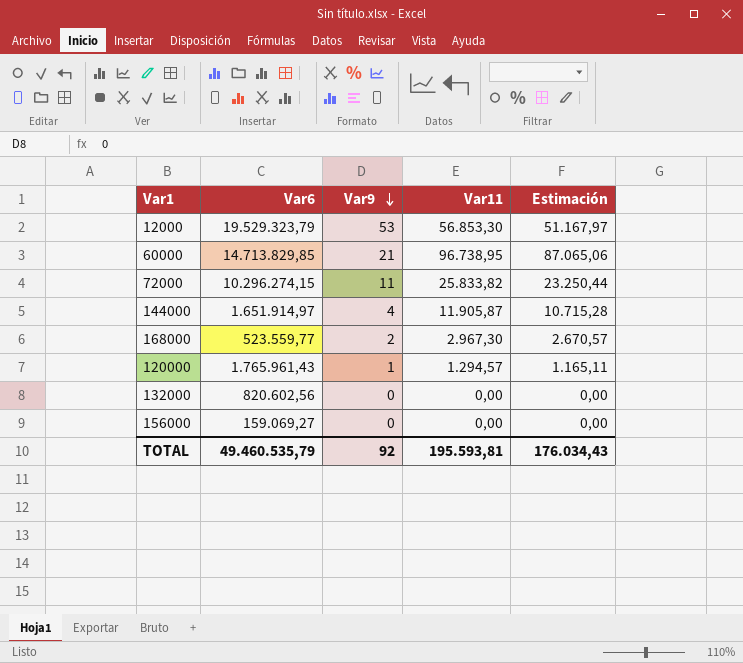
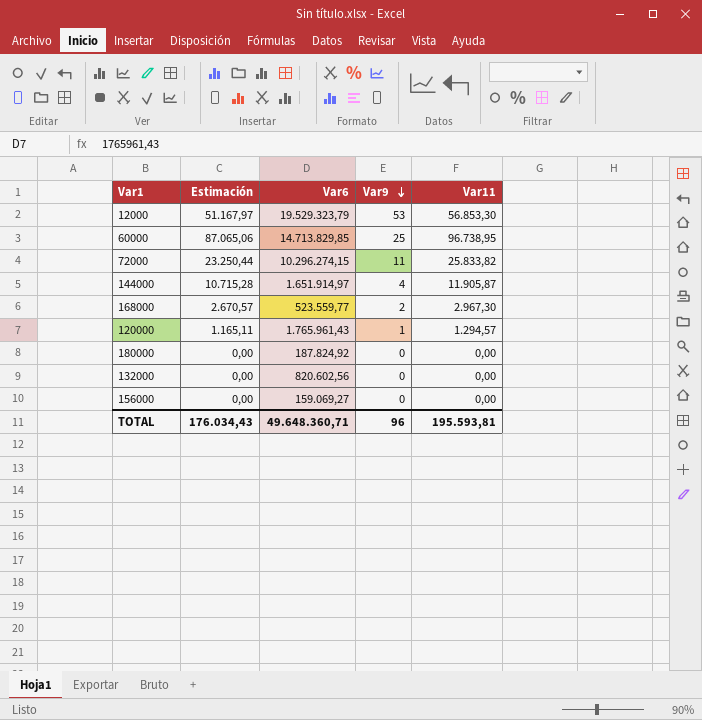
column Estimación | position: 5 -> 2
60000 | Var9: 21 -> 25
row 180000: none -> 0,00 | 187.824,92 | 0 | 0,00
TOTAL | Var6: 49.460.535,79 -> 49.648.360,71
TOTAL | Var9: 92 -> 96

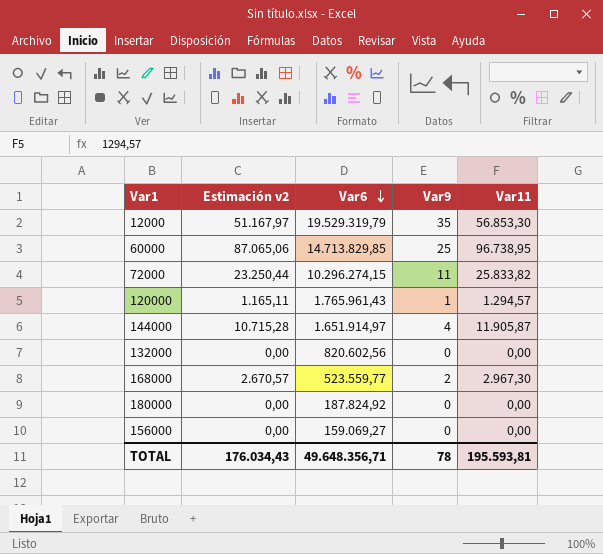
row order: Var9 descending -> Var6 descending
column name: Estimación -> Estimación v2
12000 | Var6: 19.529.323,79 -> 19.529.319,79
12000 | Var9: 53 -> 35
TOTAL | Var6: 49.648.360,71 -> 49.648.356,71
TOTAL | Var9: 96 -> 78

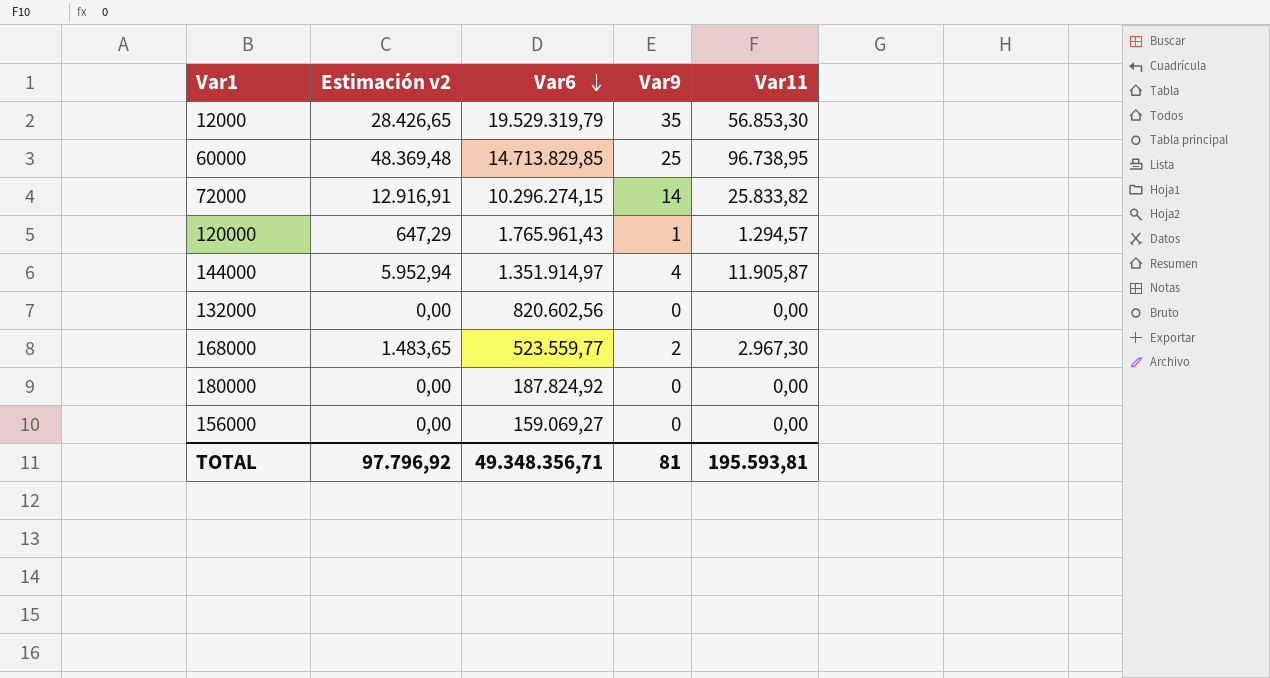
column Estimación v2 | formula: [Var11] * 0,9 -> [Var11] * 0,5
72000 | Var9: 11 -> 14
144000 | Var6: 1.651.914,97 -> 1.351.914,97
TOTAL | Estimación v2: 176.034,43 -> 97.796,92
TOTAL | Var6: 49.648.356,71 -> 49.348.356,71
TOTAL | Var9: 78 -> 81

